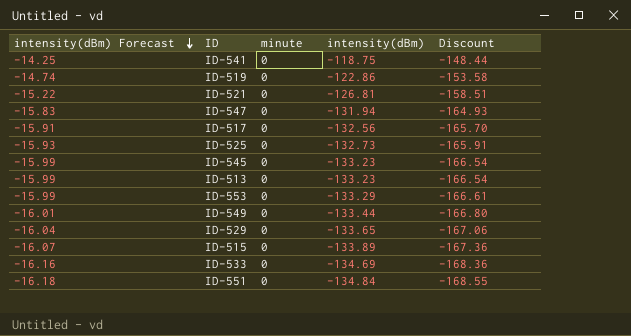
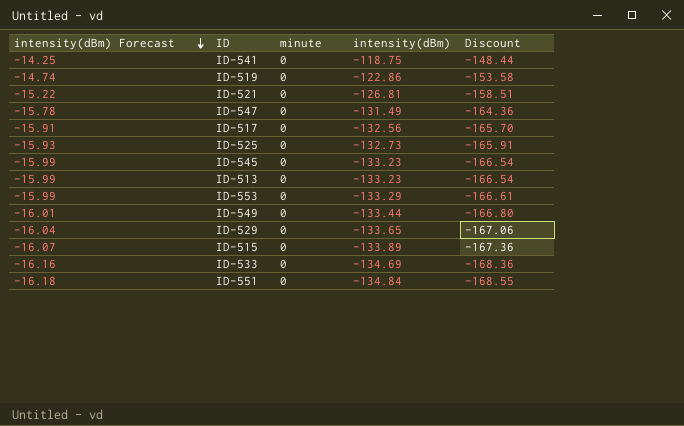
ID-547 | intensity(dBm) Forecast: -15.83 -> -15.78
ID-547 | intensity(dBm): -131.94 -> -131.49
ID-547 | Discount: -164.93 -> -164.36

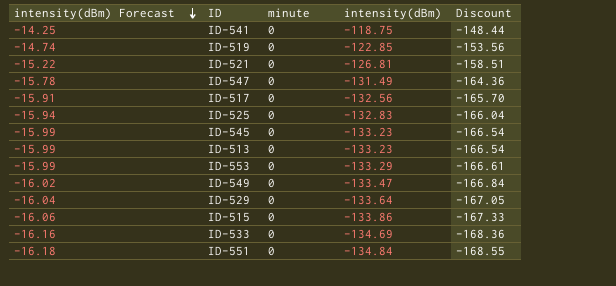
ID-519 | intensity(dBm): -122.86 -> -122.85
ID-519 | Discount: -153.58 -> -153.56
ID-525 | intensity(dBm) Forecast: -15.93 -> -15.94
ID-525 | intensity(dBm): -132.73 -> -132.83
ID-525 | Discount: -165.91 -> -166.04
ID-549 | intensity(dBm) Forecast: -16.01 -> -16.02
ID-549 | intensity(dBm): -133.44 -> -133.47
ID-549 | Discount: -166.80 -> -166.84
ID-529 | intensity(dBm): -133.65 -> -133.64
ID-529 | Discount: -167.06 -> -167.05
ID-515 | intensity(dBm) Forecast: -16.07 -> -16.06
ID-515 | intensity(dBm): -133.89 -> -133.86
ID-515 | Discount: -167.36 -> -167.33

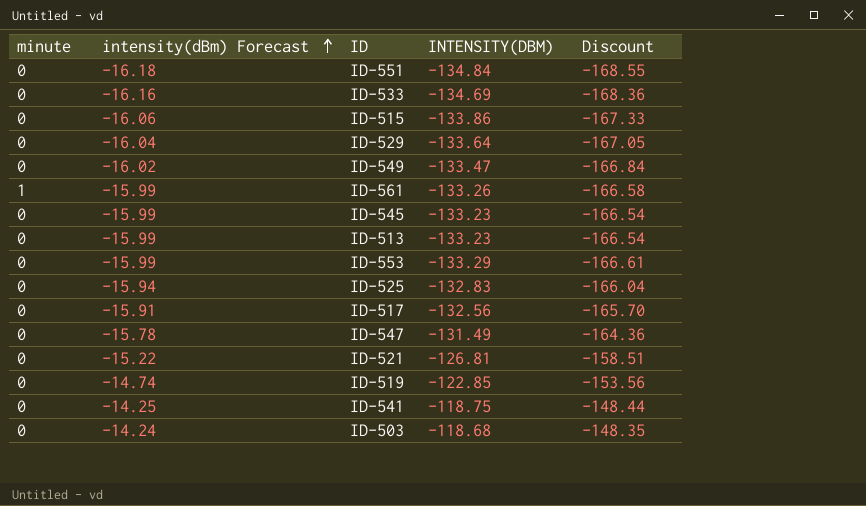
row order: intensity(dBm) Forecast descending -> intensity(dBm) Forecast ascending
column minute | position: 3 -> 1
column name: intensity(dBm) -> INTENSITY(DBM)
row ID-561: none -> 1 | -15.99 | -133.26 | -166.58
row ID-503: none -> 0 | -14.24 | -118.68 | -148.35

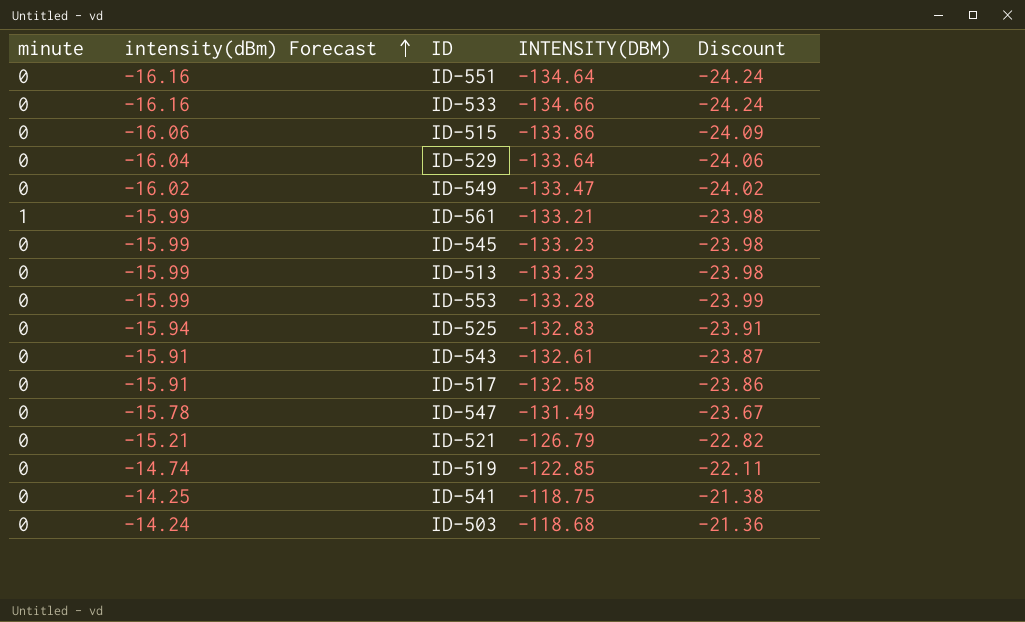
column Discount | formula: [INTENSITY(DBM)] * 1.25 -> [INTENSITY(DBM)] * 0.18
ID-551 | intensity(dBm) Forecast: -16.18 -> -16.16
ID-551 | INTENSITY(DBM): -134.84 -> -134.64
ID-533 | INTENSITY(DBM): -134.69 -> -134.66
ID-561 | INTENSITY(DBM): -133.26 -> -133.21
ID-553 | INTENSITY(DBM): -133.29 -> -133.28
row ID-543: none -> 0 | -15.91 | -132.61 | -23.87
ID-517 | INTENSITY(DBM): -132.56 -> -132.58
ID-521 | intensity(dBm) Forecast: -15.22 -> -15.21
ID-521 | INTENSITY(DBM): -126.81 -> -126.79

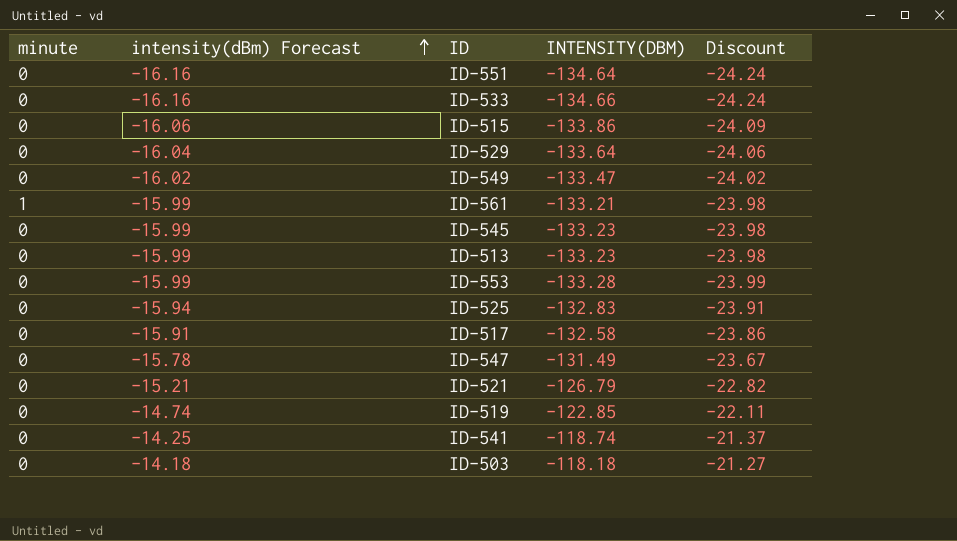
row ID-543: 0 | -15.91 | -132.61 | -23.87 -> none
ID-541 | INTENSITY(DBM): -118.75 -> -118.74
ID-541 | Discount: -21.38 -> -21.37
ID-503 | intensity(dBm) Forecast: -14.24 -> -14.18
ID-503 | INTENSITY(DBM): -118.68 -> -118.18
ID-503 | Discount: -21.36 -> -21.27

